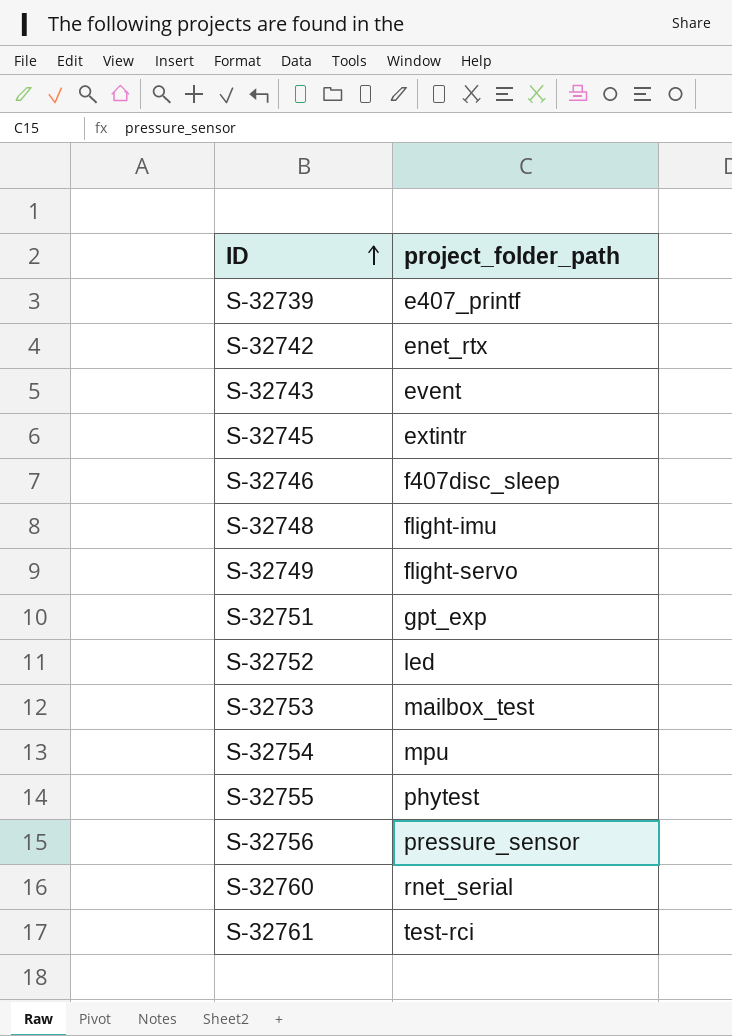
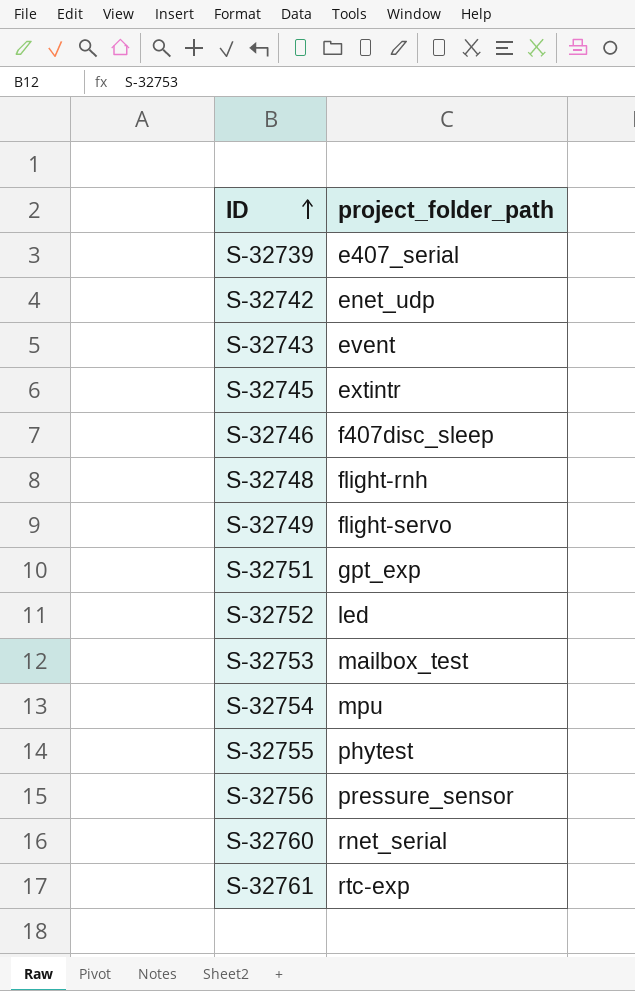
S-32739 | project_folder_path: e407_printf -> e407_serial
S-32742 | project_folder_path: enet_rtx -> enet_udp
S-32748 | project_folder_path: flight-imu -> flight-rnh
S-32761 | project_folder_path: test-rci -> rtc-exp

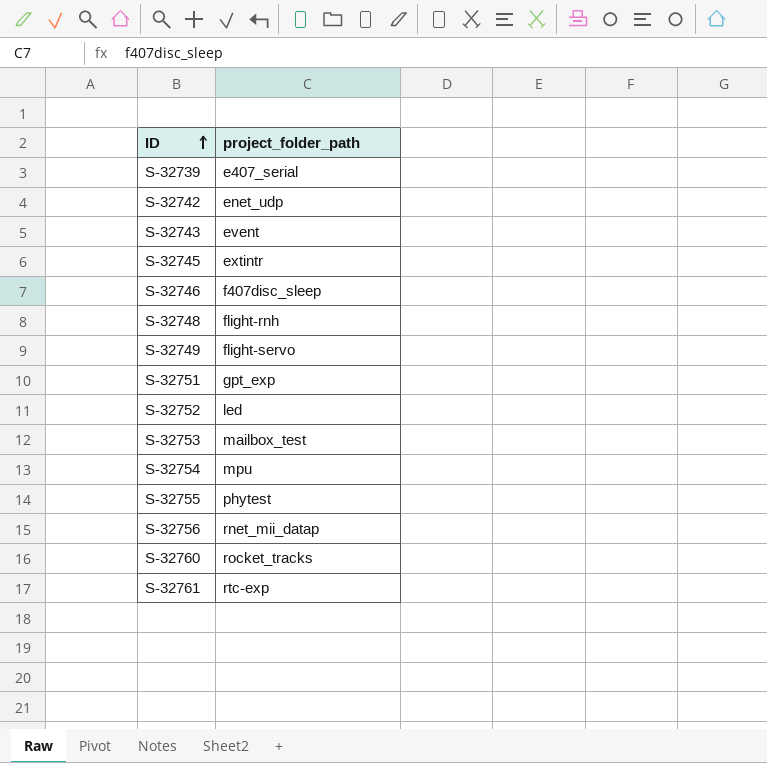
S-32756 | project_folder_path: pressure_sensor -> rnet_mii_datap
S-32760 | project_folder_path: rnet_serial -> rocket_tracks

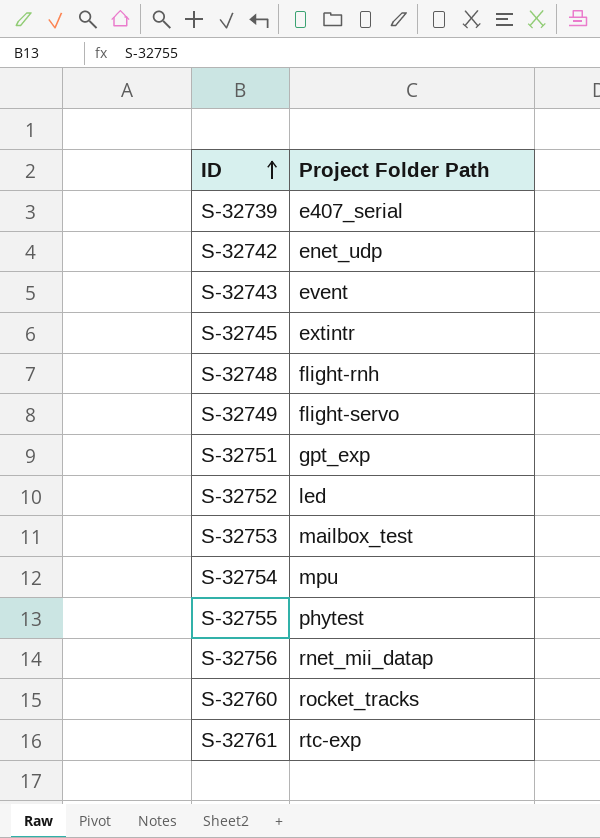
column name: project_folder_path -> Project Folder Path
row S-32746: f407disc_sleep -> none

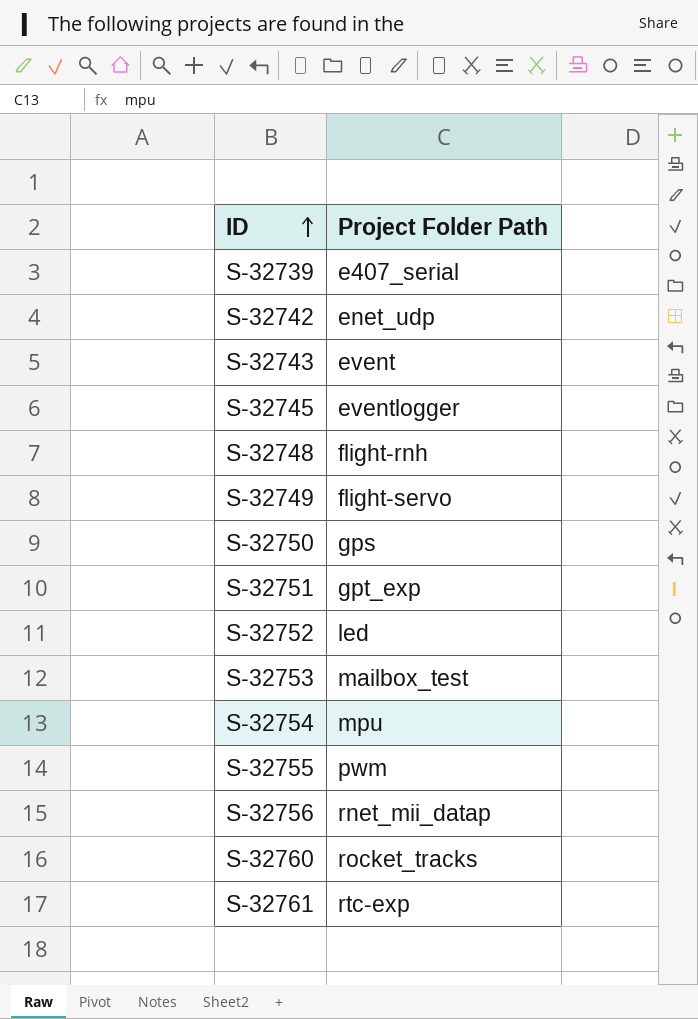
S-32745 | Project Folder Path: extintr -> eventlogger
row S-32750: none -> gps
S-32755 | Project Folder Path: phytest -> pwm

